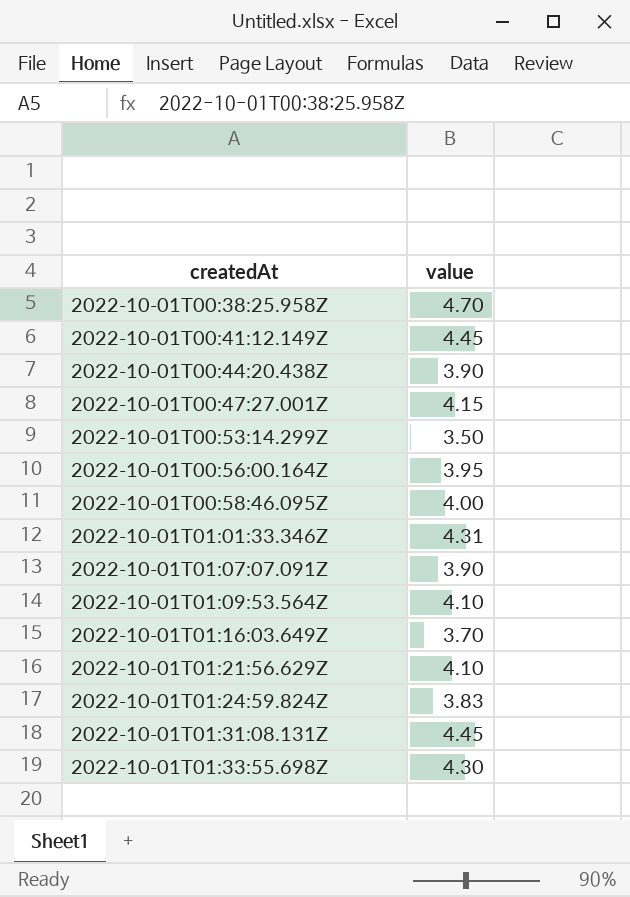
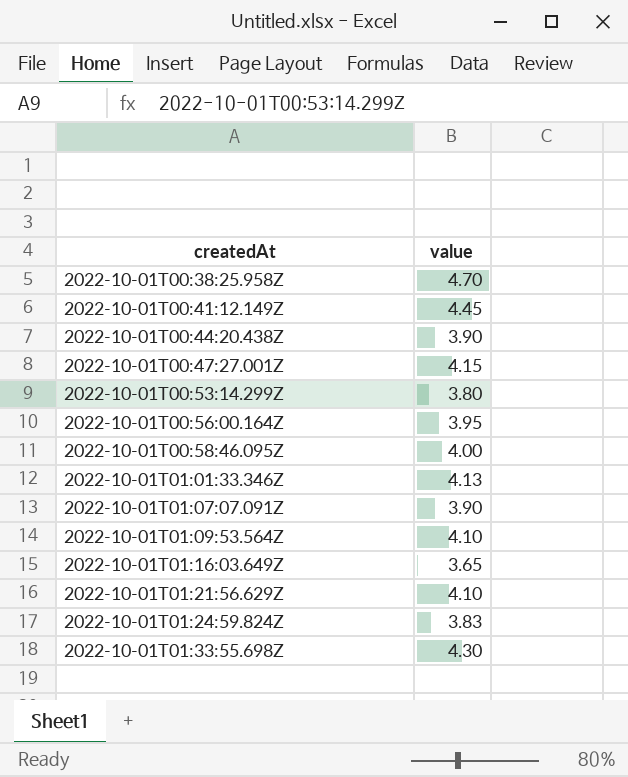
row 2022-10-01T01:31:08.131Z: 4.45 -> none
2022-10-01T00:53:14.299Z | value: 3.50 -> 3.80
2022-10-01T01:01:33.346Z | value: 4.31 -> 4.13
2022-10-01T01:16:03.649Z | value: 3.70 -> 3.65

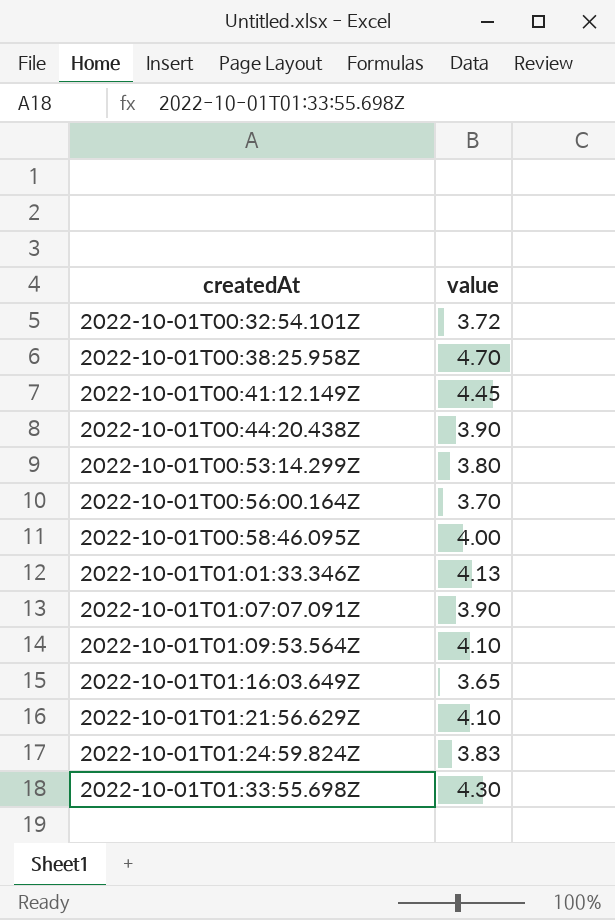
row 2022-10-01T00:47:27.001Z: 4.15 -> none
row 2022-10-01T00:32:54.101Z: none -> 3.72
2022-10-01T00:56:00.164Z | value: 3.95 -> 3.70

